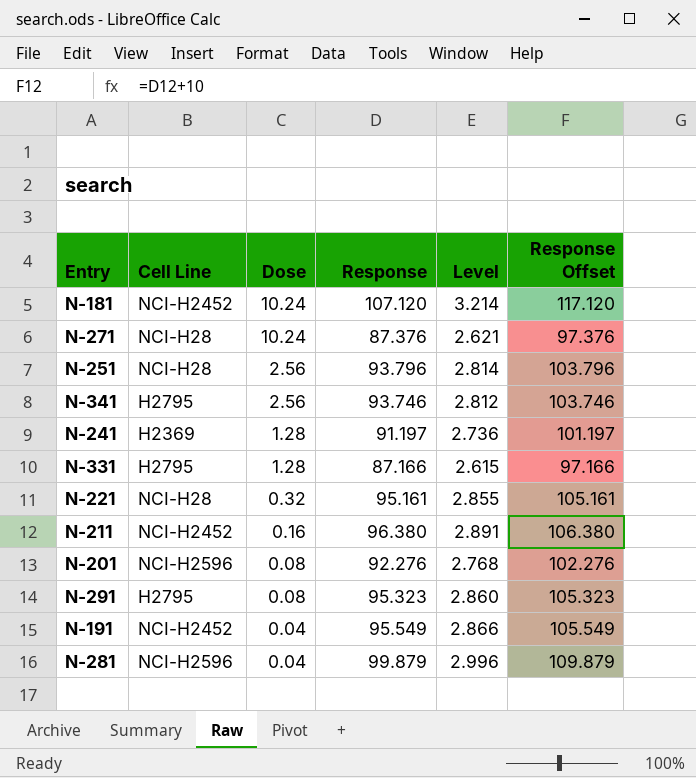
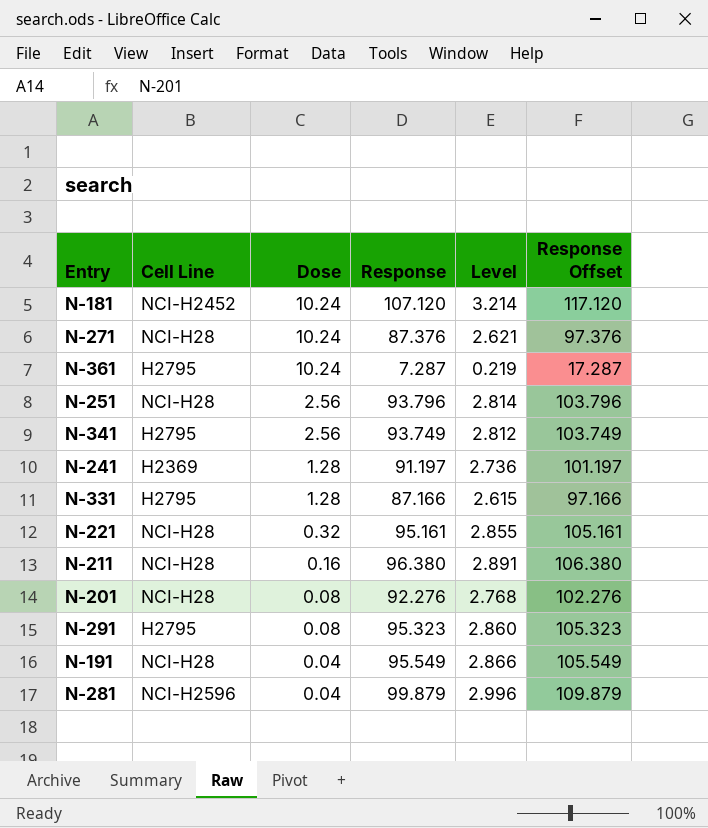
row N-361: none -> H2795 | 10.24 | 7.287 | 0.219 | 17.287
N-341 | Response: 93.746 -> 93.749
N-341 | Response Offset: 103.746 -> 103.749
N-211 | Cell Line: NCI-H2452 -> NCI-H28
N-201 | Cell Line: NCI-H2596 -> NCI-H28
N-191 | Cell Line: NCI-H2452 -> NCI-H28

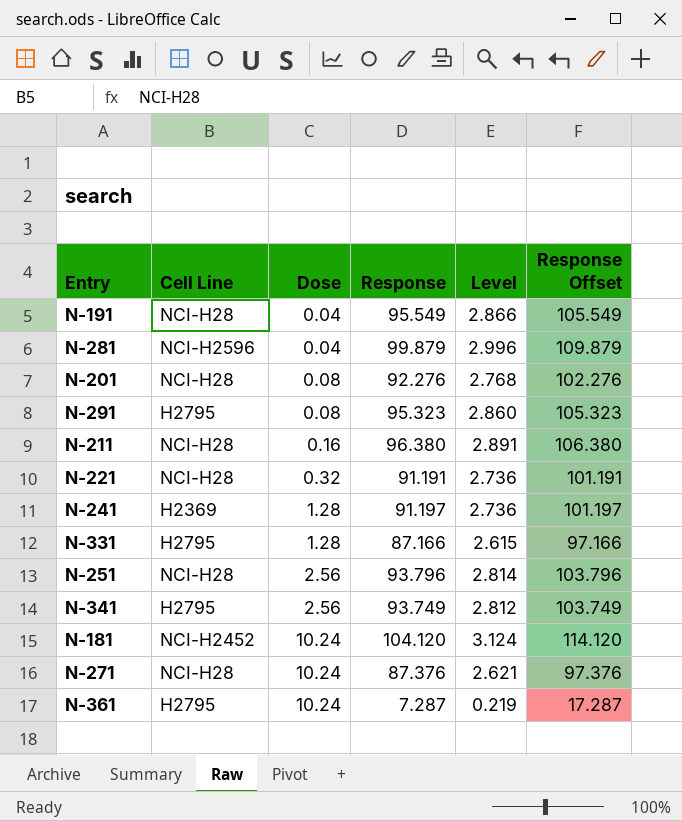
row order: Dose descending -> Dose ascending
N-221 | Response: 95.161 -> 91.191
N-221 | Level: 2.855 -> 2.736
N-221 | Response Offset: 105.161 -> 101.191
N-181 | Response: 107.120 -> 104.120
N-181 | Level: 3.214 -> 3.124
N-181 | Response Offset: 117.120 -> 114.120

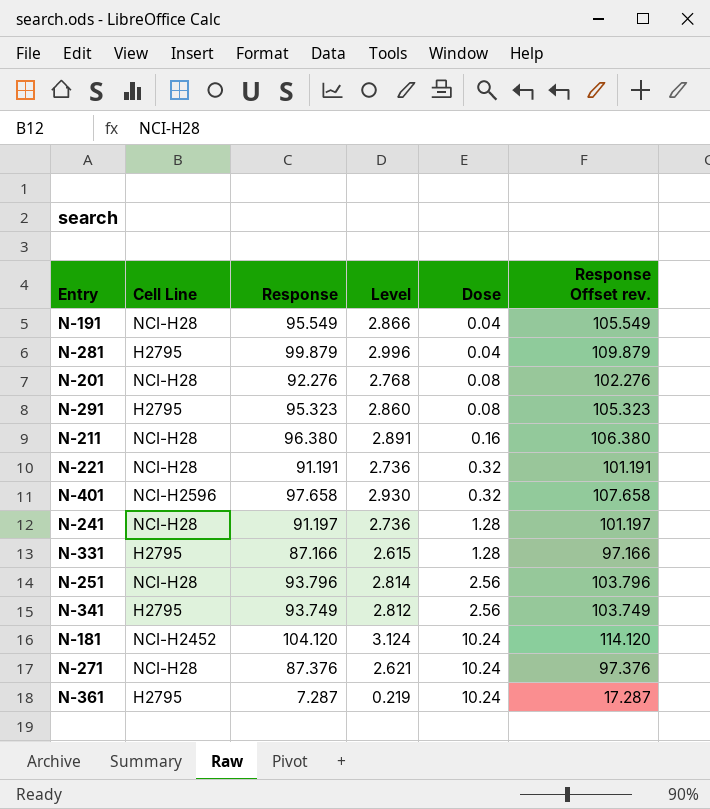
column Dose | position: 3 -> 5
column name: Response Offset -> Response Offset rev.
N-281 | Cell Line: NCI-H2596 -> H2795
row N-401: none -> NCI-H2596 | 97.658 | 2.930 | 0.32 | 107.658
N-241 | Cell Line: H2369 -> NCI-H28

